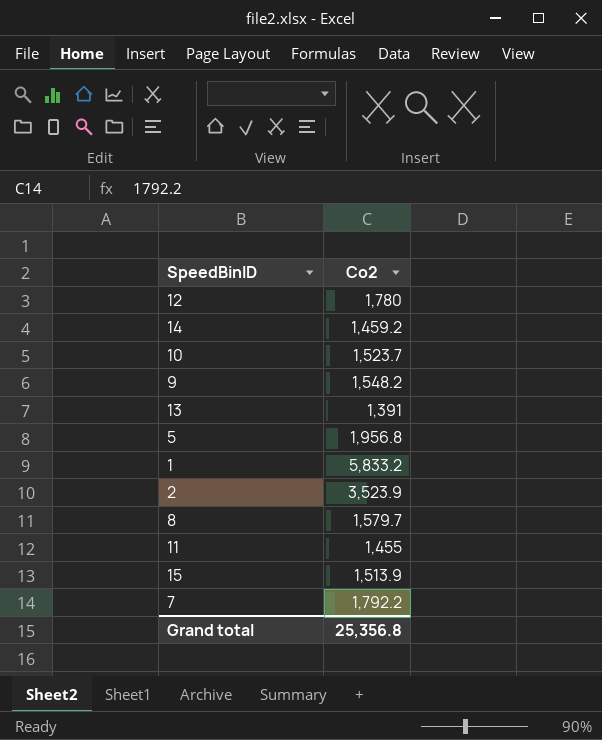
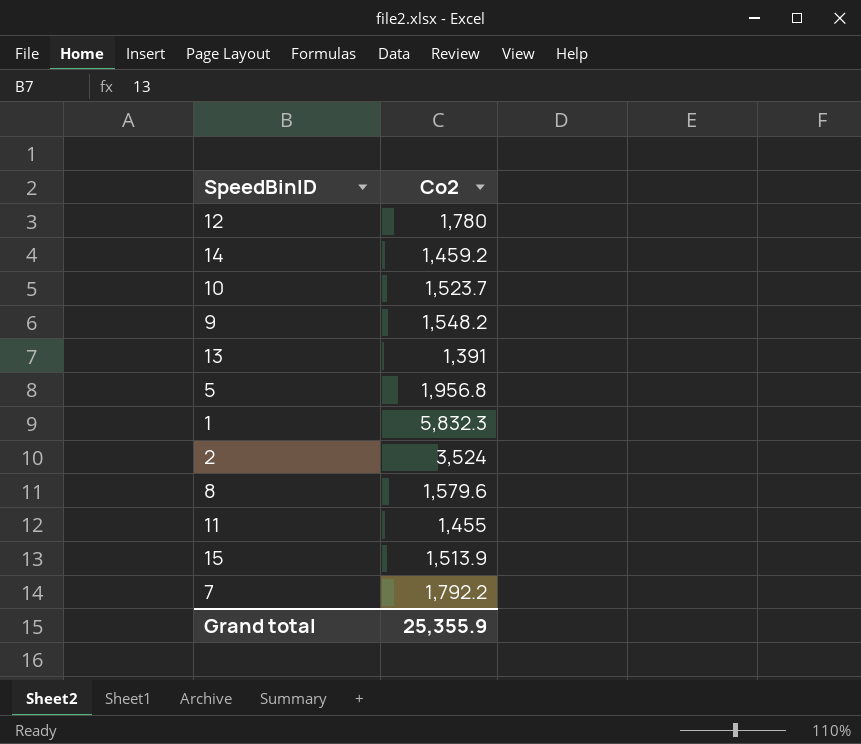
1 | Co2: 5,833.2 -> 5,832.3
2 | Co2: 3,523.9 -> 3,524
8 | Co2: 1,579.7 -> 1,579.6
Grand total | Co2: 25,356.8 -> 25,355.9

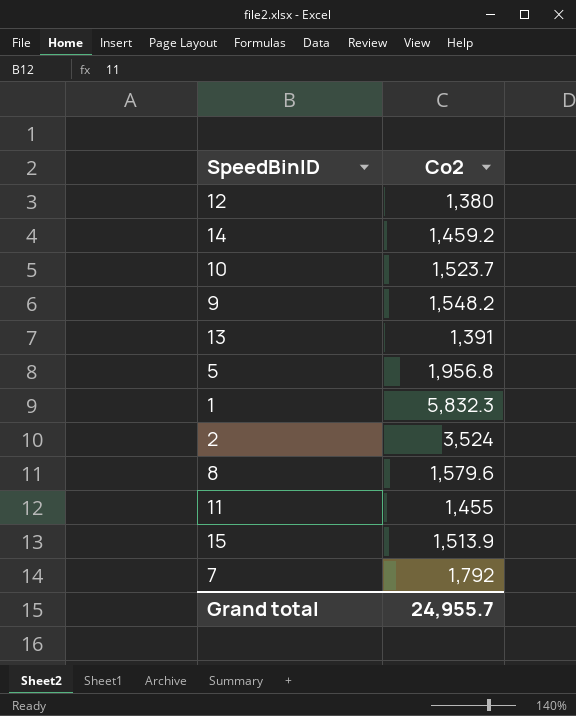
12 | Co2: 1,780 -> 1,380
7 | Co2: 1,792.2 -> 1,792
Grand total | Co2: 25,355.9 -> 24,955.7

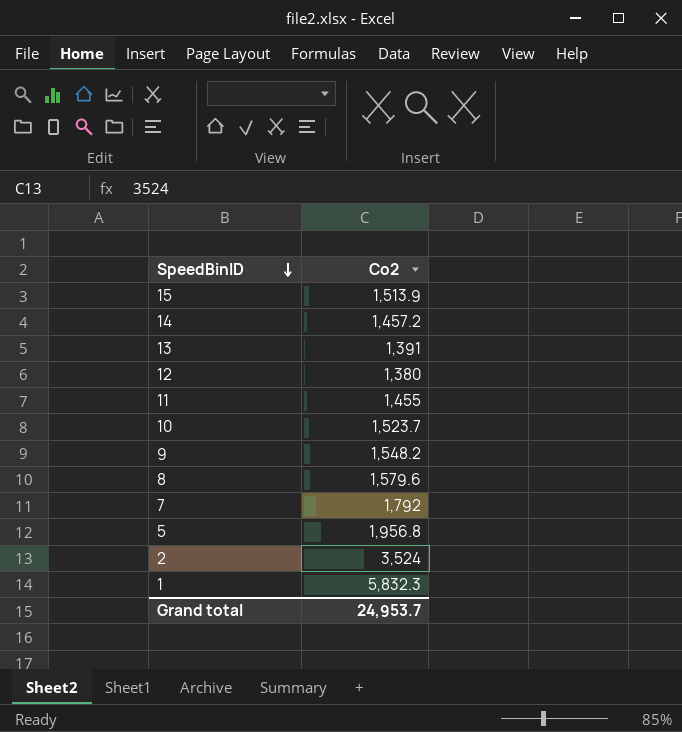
row order: none -> SpeedBinID descending
14 | Co2: 1,459.2 -> 1,457.2
Grand total | Co2: 24,955.7 -> 24,953.7

